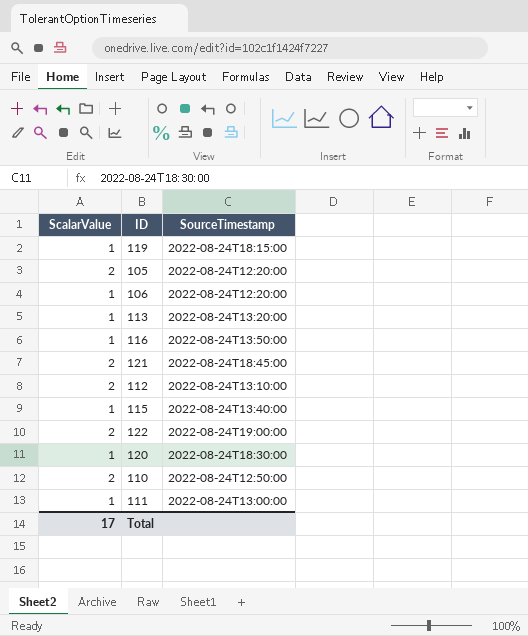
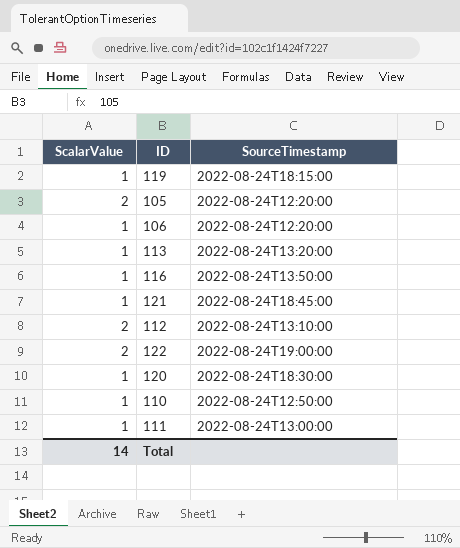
row 115: 1 | 2022-08-24T13:40:00 -> none
121 | ScalarValue: 2 -> 1
110 | ScalarValue: 2 -> 1
Total | ScalarValue: 17 -> 14

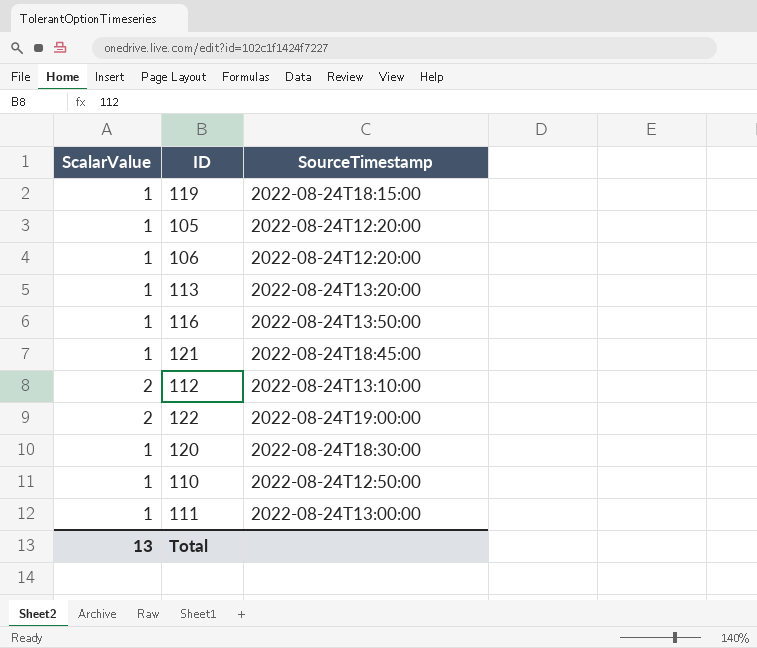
105 | ScalarValue: 2 -> 1
Total | ScalarValue: 14 -> 13

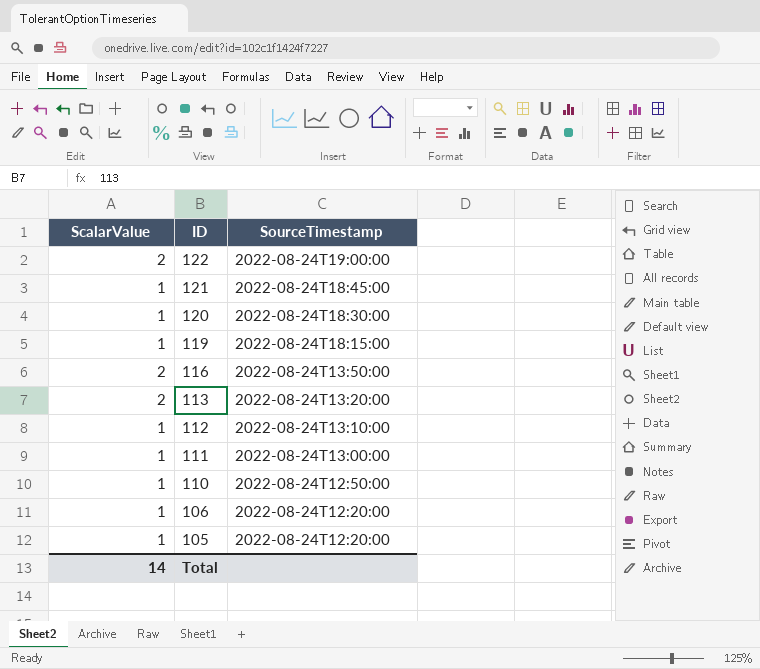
row order: none -> ID descending
116 | ScalarValue: 1 -> 2
113 | ScalarValue: 1 -> 2
112 | ScalarValue: 2 -> 1
Total | ScalarValue: 13 -> 14

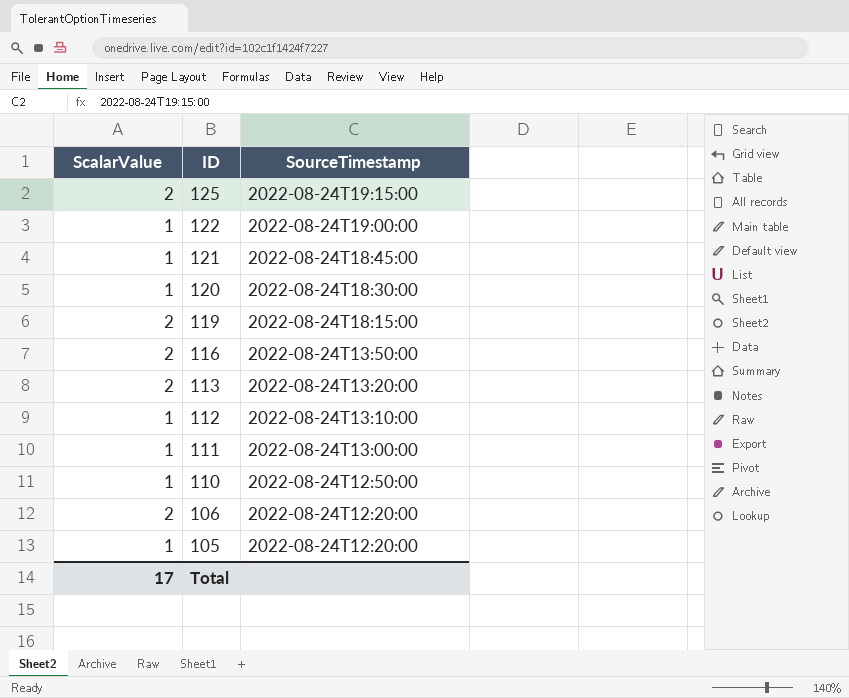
row 125: none -> 2 | 2022-08-24T19:15:00
122 | ScalarValue: 2 -> 1
119 | ScalarValue: 1 -> 2
106 | ScalarValue: 1 -> 2
Total | ScalarValue: 14 -> 17

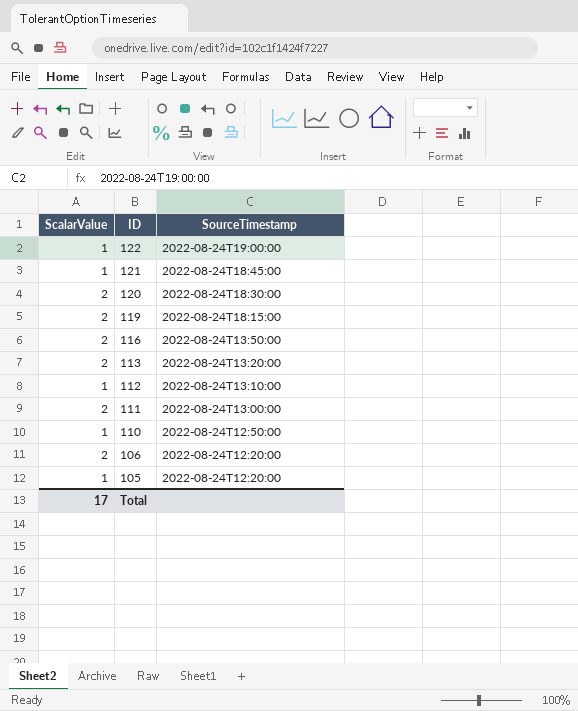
row 125: 2 | 2022-08-24T19:15:00 -> none
120 | ScalarValue: 1 -> 2
111 | ScalarValue: 1 -> 2

